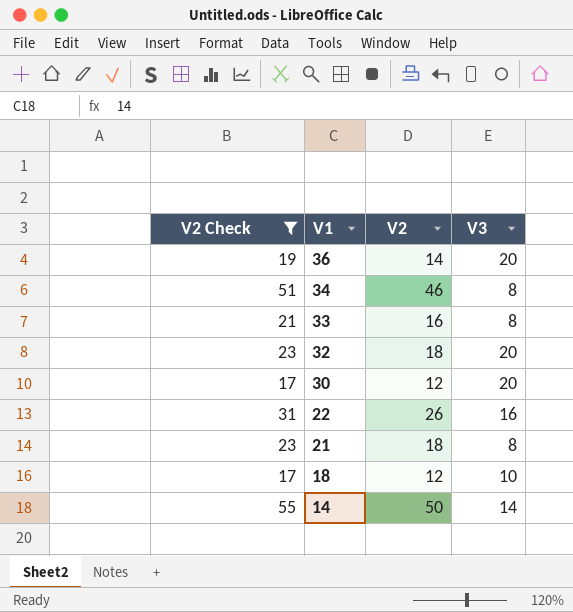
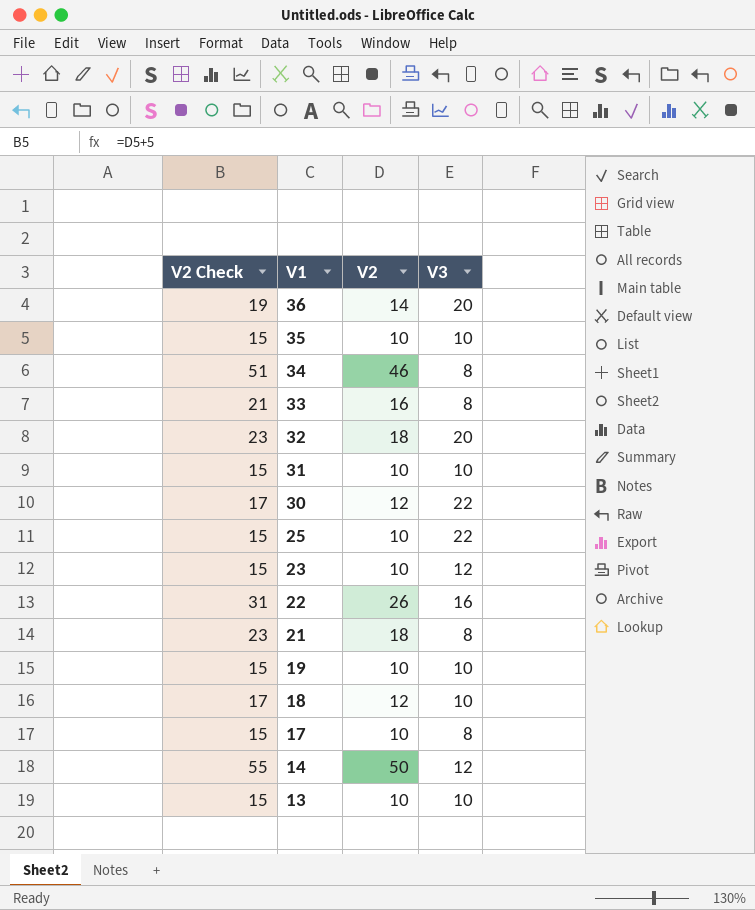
filter: V2 Check != 15 -> none
30 | V3: 20 -> 22
14 | V3: 14 -> 12

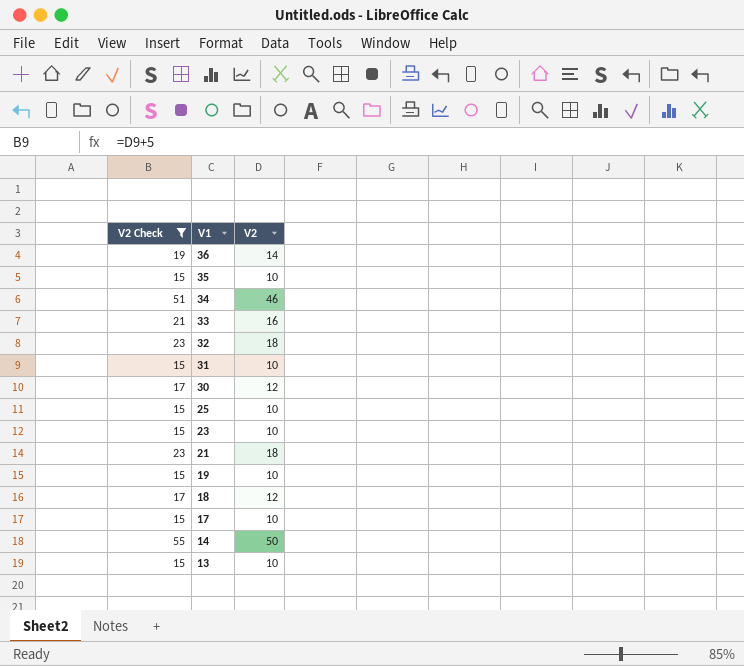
filter: none -> V2 Check != 31
column V3 | position: 4 -> none

